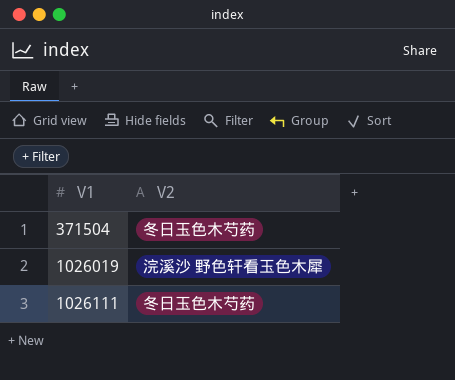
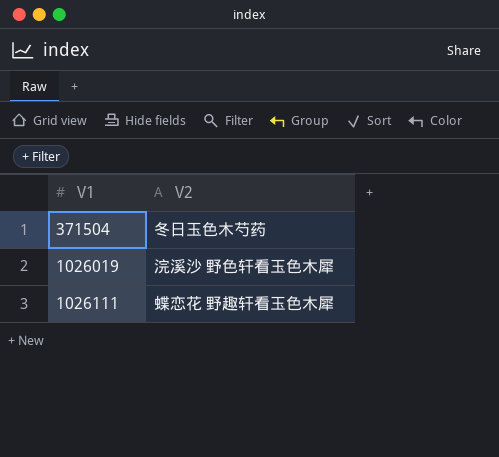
1026111 | V2: 冬日玉色木芍药 -> 蝶恋花 野趣轩看玉色木犀

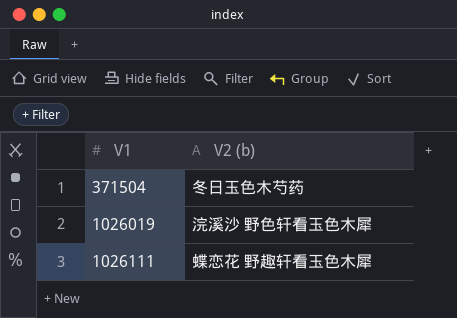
column name: V2 -> V2 (b)

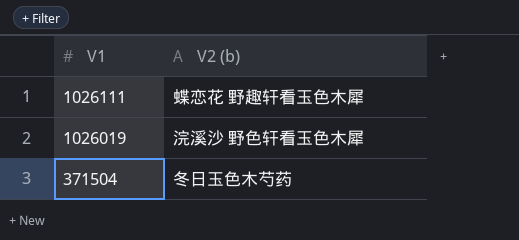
row order: V1 ascending -> V1 descending

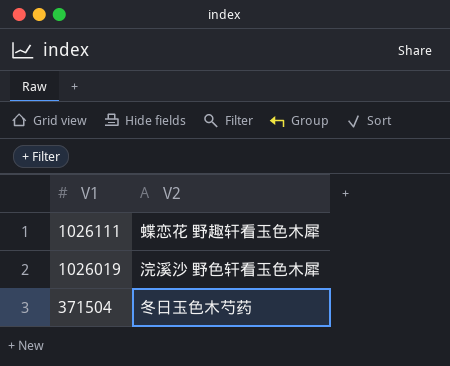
column name: V2 (b) -> V2

